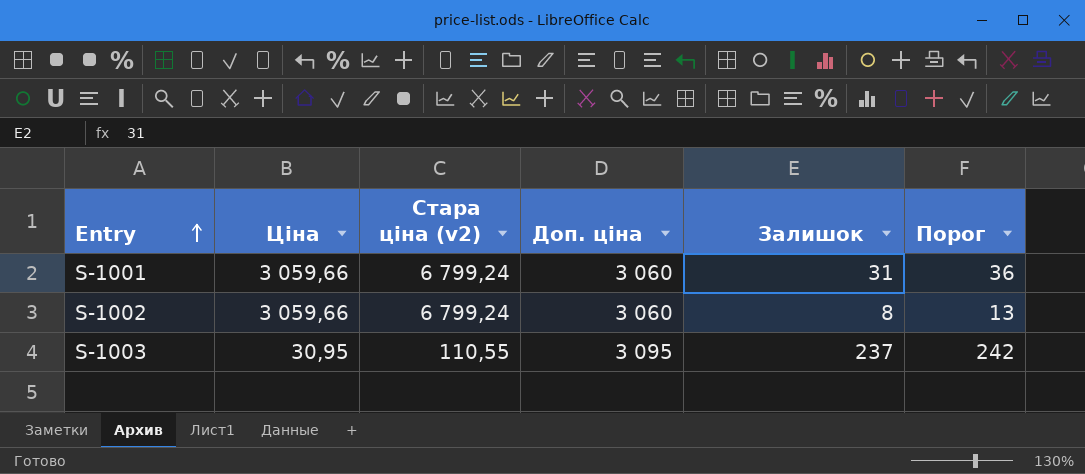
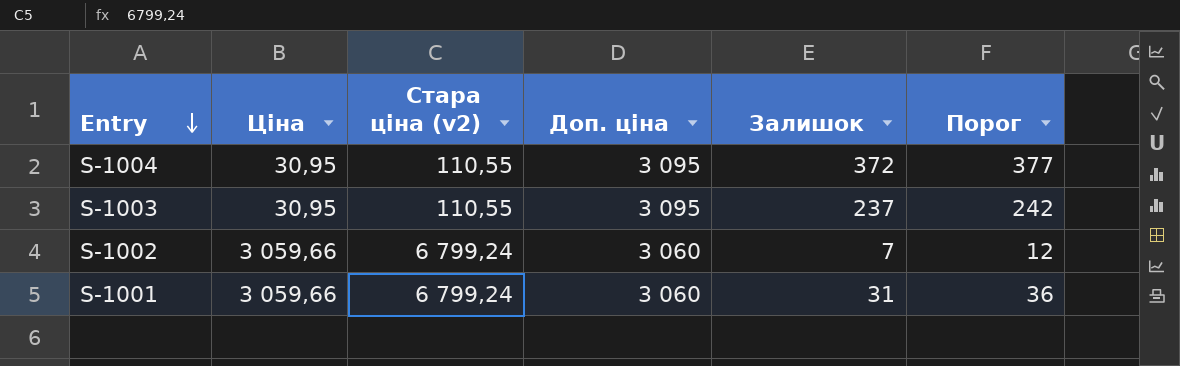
row order: Entry ascending -> Entry descending
row S-1004: none -> 30,95 | 110,55 | 3 095 | 372 | 377
S-1002 | Залишок: 8 -> 7
S-1002 | Порог: 13 -> 12

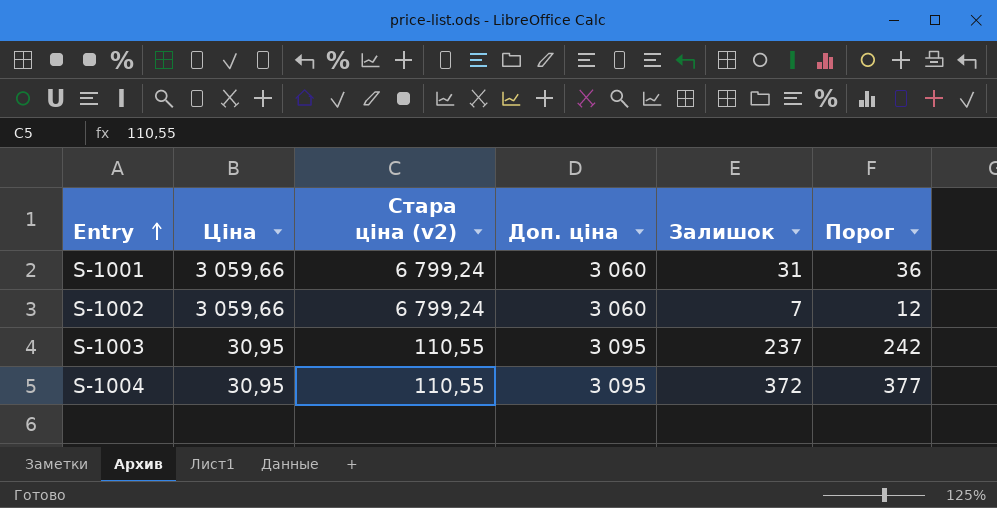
row order: Entry descending -> Entry ascending

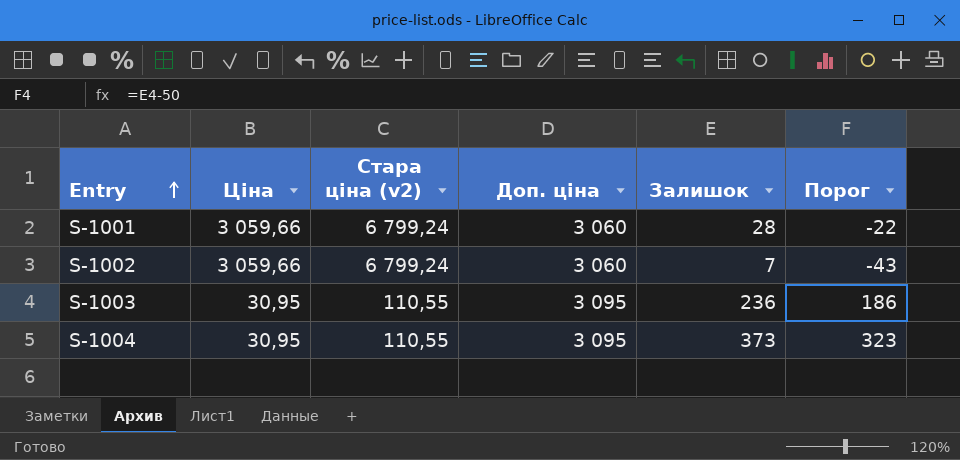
column Порог | formula: [Залишок] + 5 -> [Залишок] - 50
S-1001 | Залишок: 31 -> 28
S-1003 | Залишок: 237 -> 236
S-1004 | Залишок: 372 -> 373

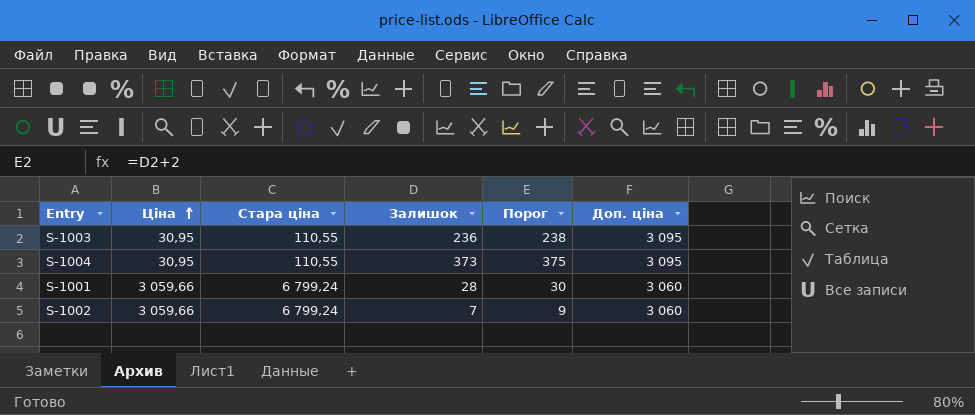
row order: Entry ascending -> Ціна ascending
column name: Стара ціна (v2) -> Стара ціна
column Порог | formula: [Залишок] - 50 -> [Залишок] + 2
column Доп. ціна | position: 4 -> 6

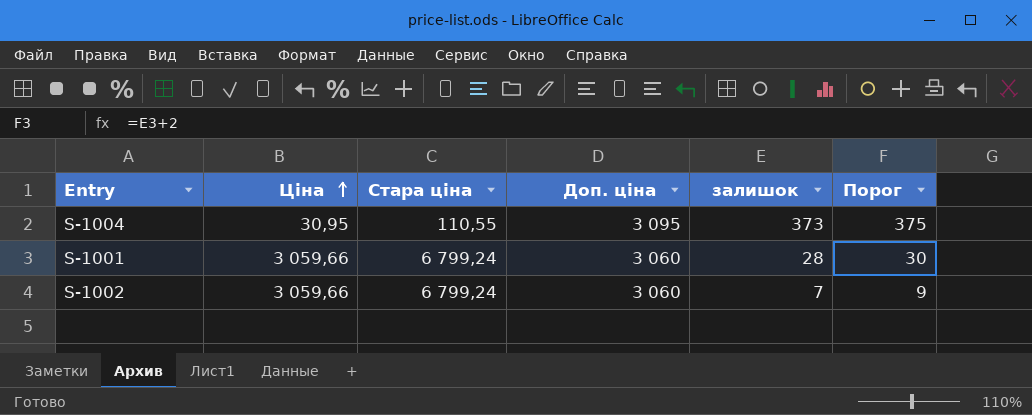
column Доп. ціна | position: 6 -> 4
column name: Залишок -> залишок
row S-1003: 30,95 | 110,55 | 236 | 238 | 3 095 -> none

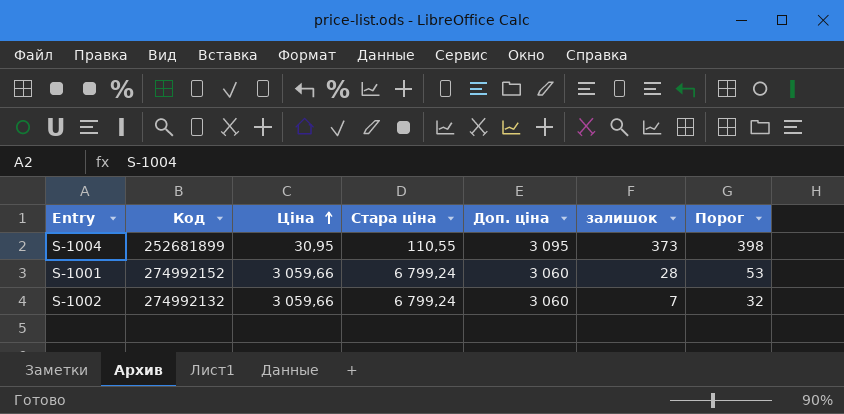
column Код | position: none -> 2
column Порог | formula: [залишок] + 2 -> [залишок] + 25

